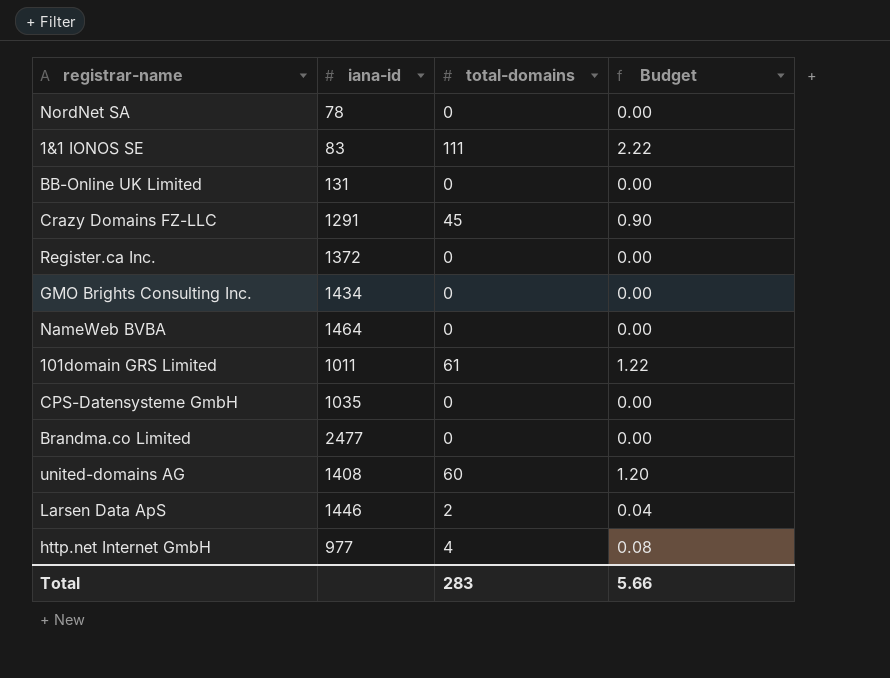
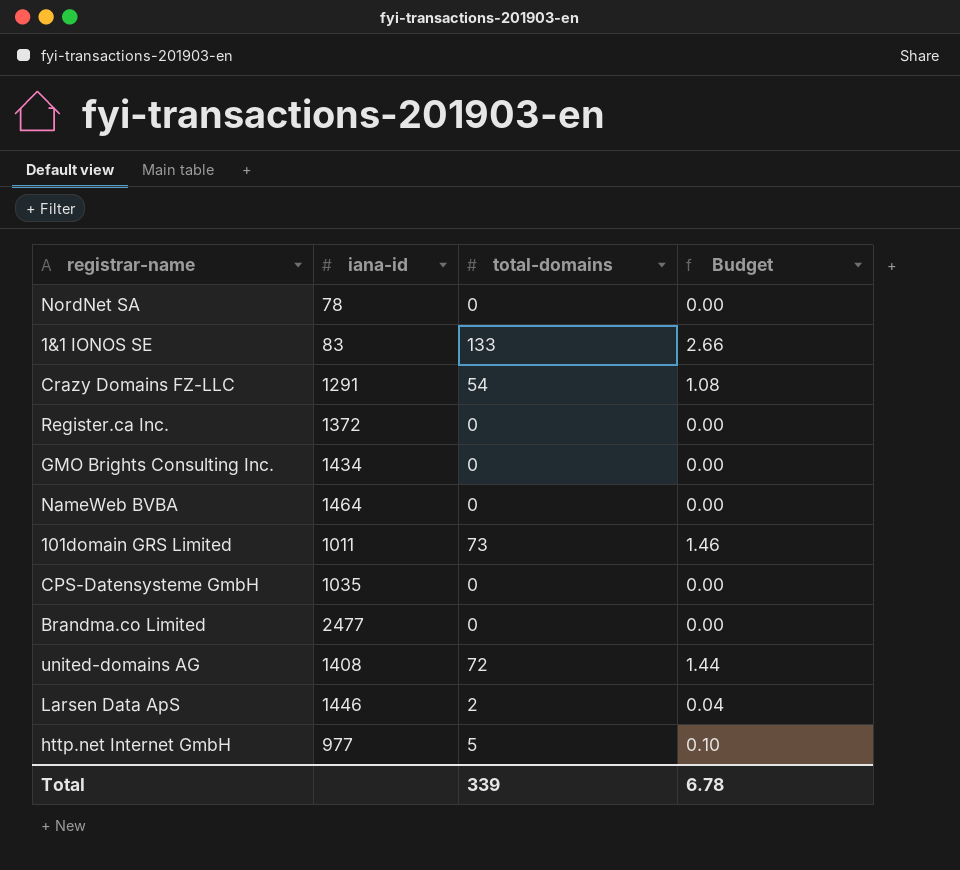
row BB-Online UK Limited: 131 | 0 | 0.00 -> none
1&1 IONOS SE | total-domains: 111 -> 133
1&1 IONOS SE | Budget: 2.22 -> 2.66
Crazy Domains FZ-LLC | total-domains: 45 -> 54
Crazy Domains FZ-LLC | Budget: 0.90 -> 1.08
101domain GRS Limited | total-domains: 61 -> 73
101domain GRS Limited | Budget: 1.22 -> 1.46
united-domains AG | total-domains: 60 -> 72
united-domains AG | Budget: 1.20 -> 1.44
http.net Internet GmbH | total-domains: 4 -> 5
http.net Internet GmbH | Budget: 0.08 -> 0.10
Total | total-domains: 283 -> 339
Total | Budget: 5.66 -> 6.78

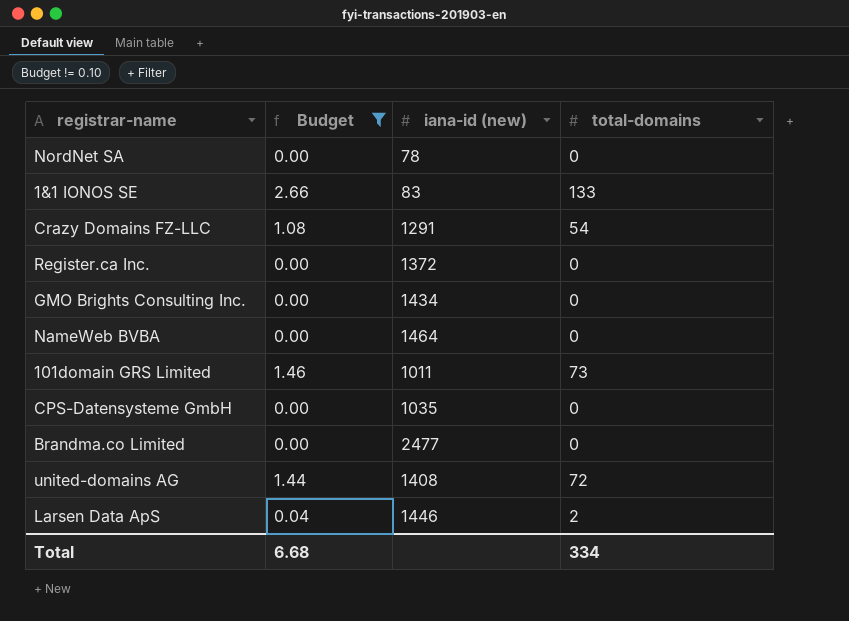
filter: none -> Budget != 0.10
column Budget | position: 4 -> 2
column name: iana-id -> iana-id (new)
Total | Budget: 6.78 -> 6.68
Total | total-domains: 339 -> 334

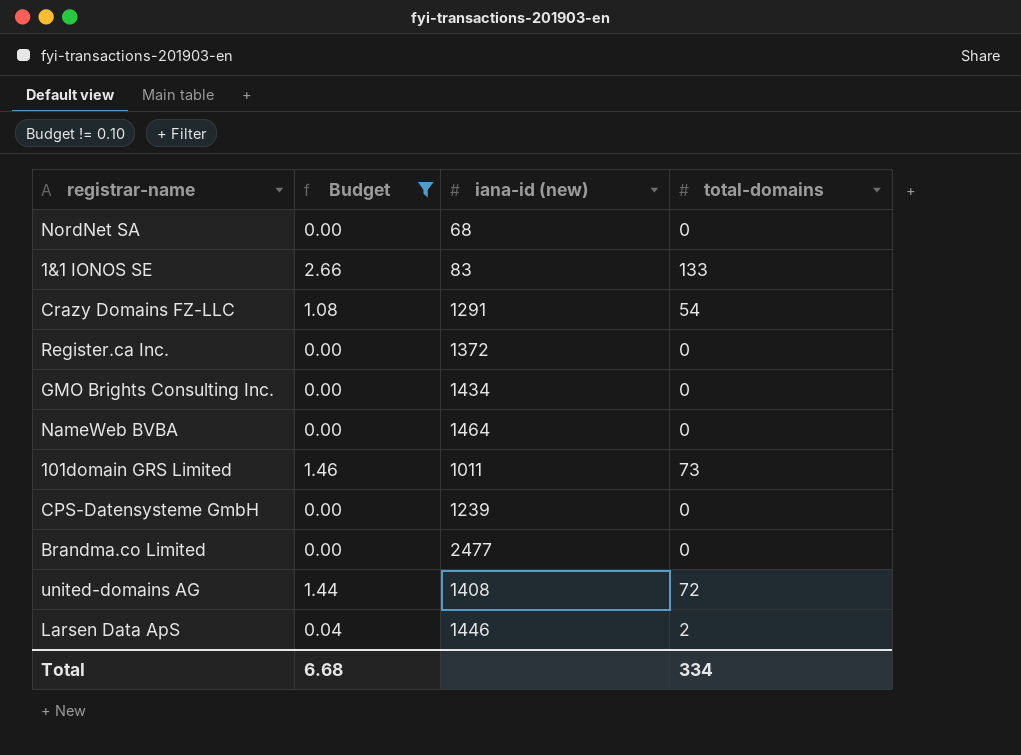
NordNet SA | iana-id (new): 78 -> 68
CPS-Datensysteme GmbH | iana-id (new): 1035 -> 1239

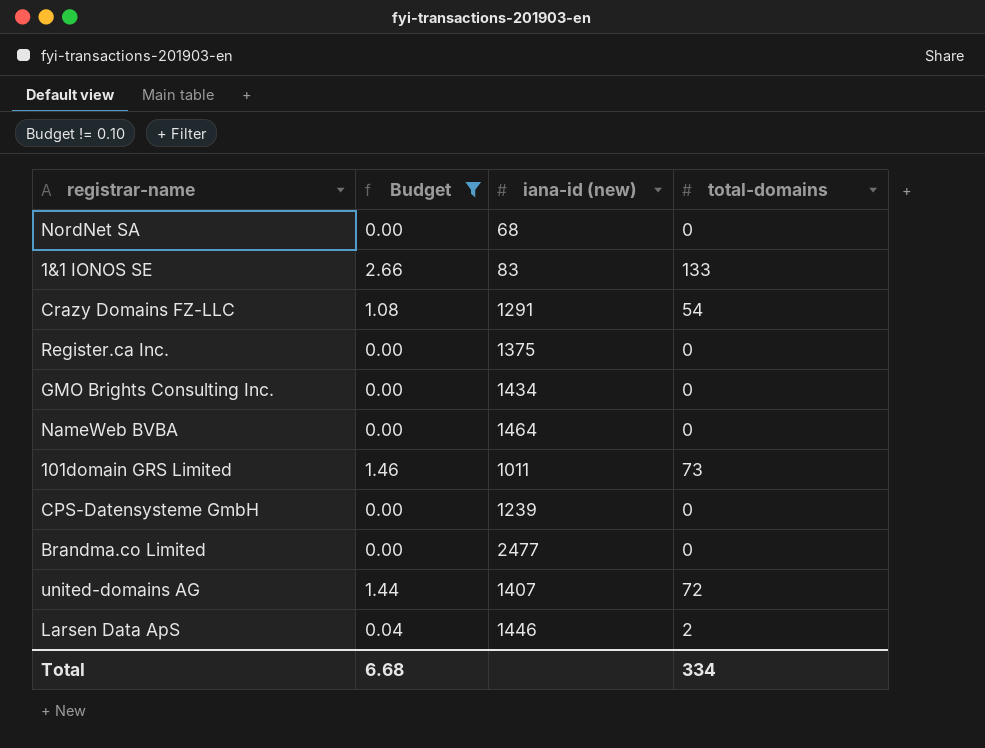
Register.ca Inc. | iana-id (new): 1372 -> 1375
united-domains AG | iana-id (new): 1408 -> 1407

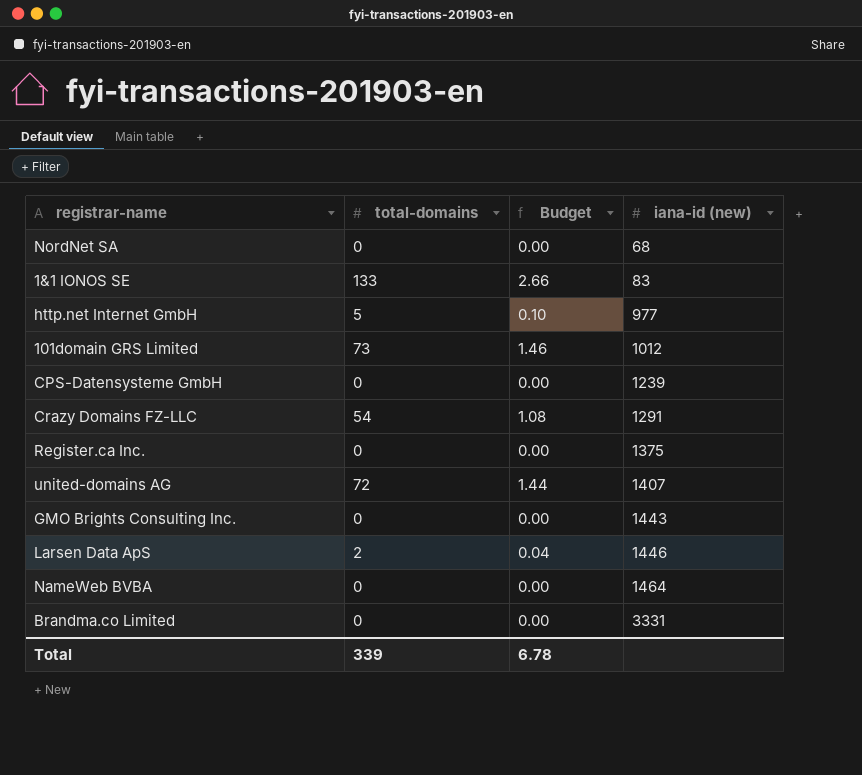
filter: Budget != 0.10 -> none
row order: none -> iana-id (new) ascending
column total-domains | position: 4 -> 2
101domain GRS Limited | iana-id (new): 1011 -> 1012
GMO Brights Consulting Inc. | iana-id (new): 1434 -> 1443
Brandma.co Limited | iana-id (new): 2477 -> 3331
Total | total-domains: 334 -> 339
Total | Budget: 6.68 -> 6.78

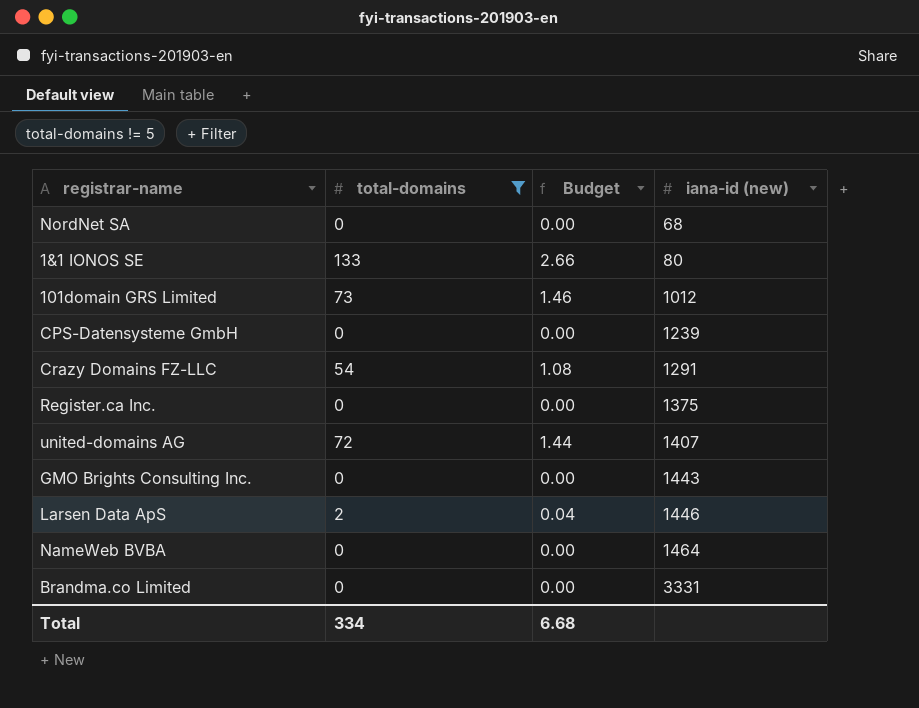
filter: none -> total-domains != 5
1&1 IONOS SE | iana-id (new): 83 -> 80
Total | total-domains: 339 -> 334
Total | Budget: 6.78 -> 6.68

